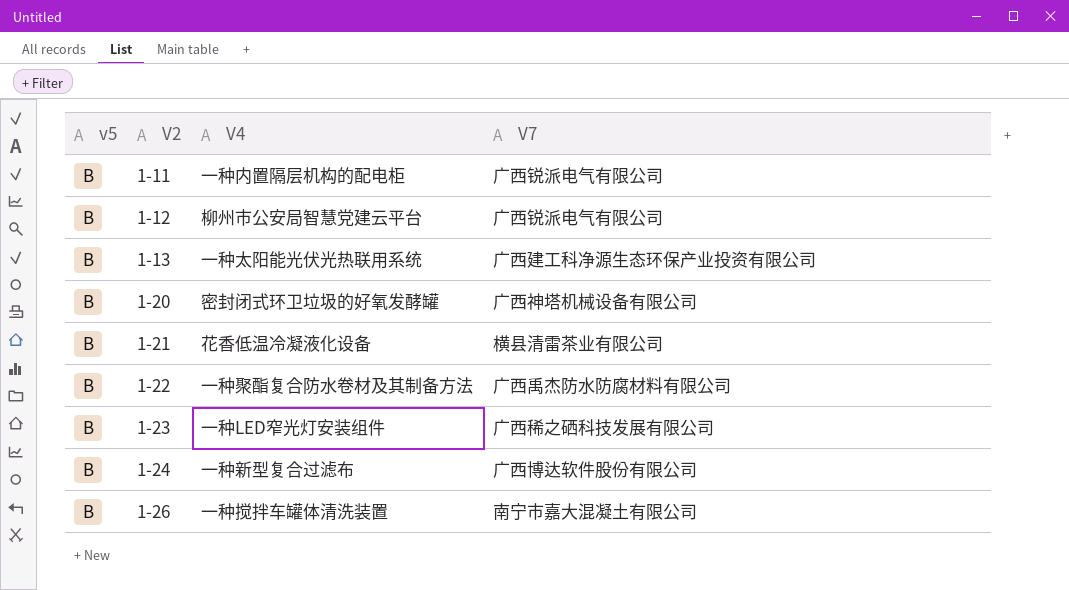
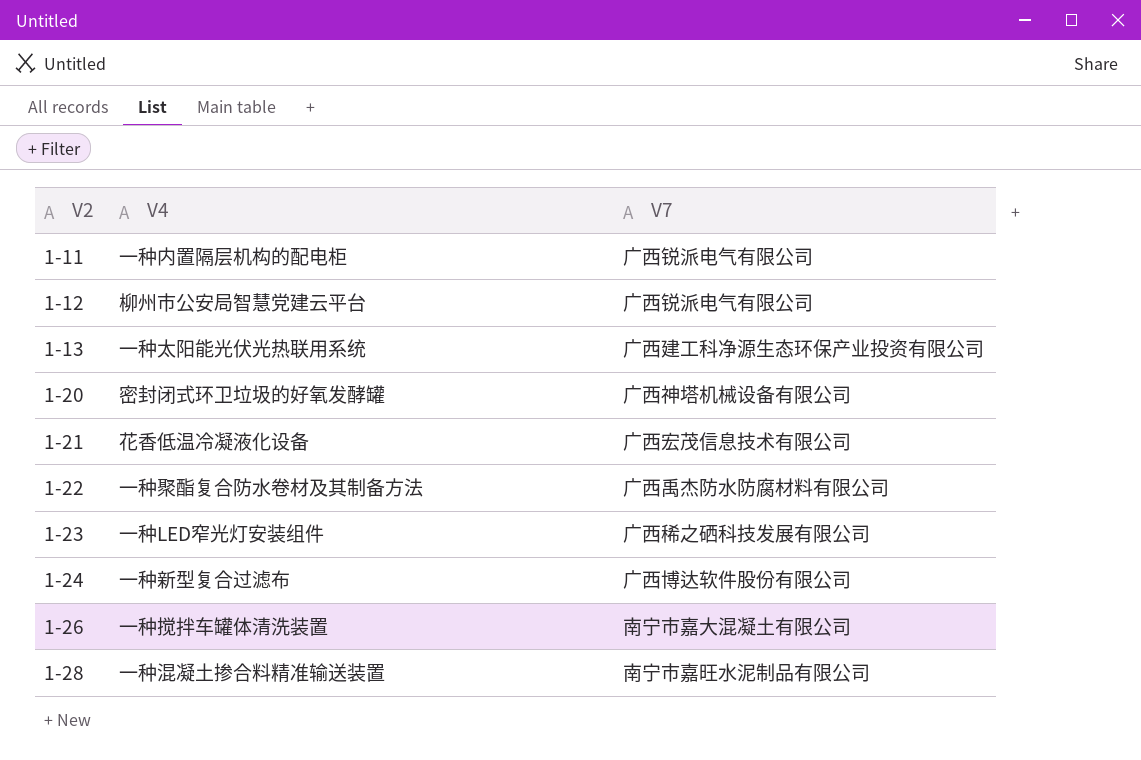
column v5 | position: 1 -> none
1-21 | V7: 横县清雷茶业有限公司 -> 广西宏茂信息技术有限公司
row 1-28: none -> 一种混凝土掺合料精准输送装置 | 南宁市嘉旺水泥制品有限公司

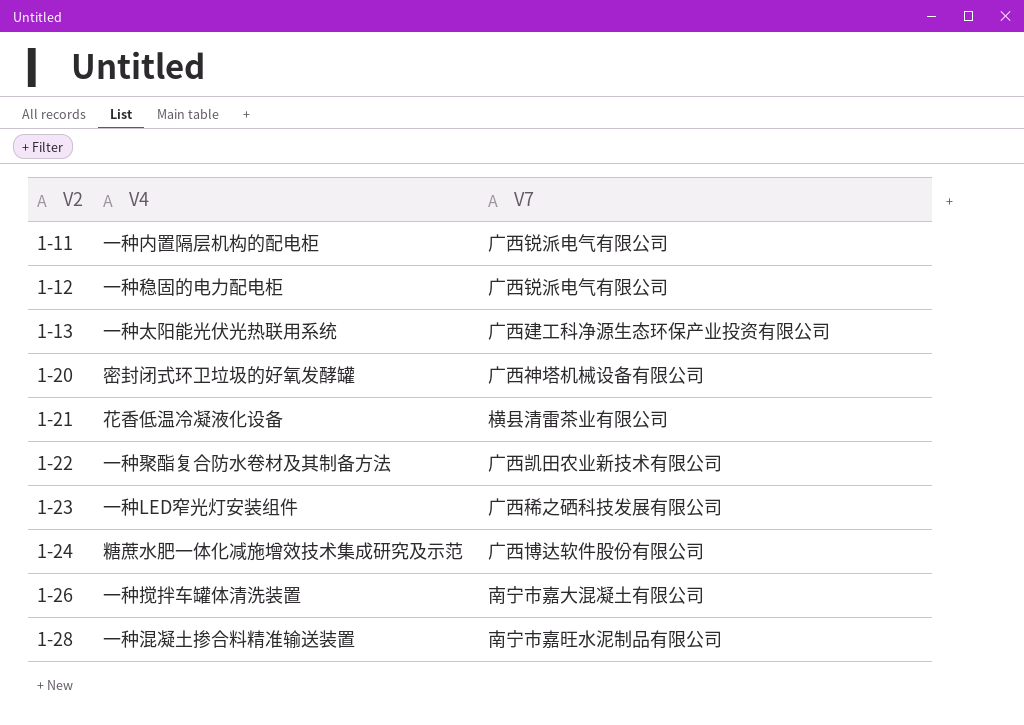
1-12 | V4: 柳州市公安局智慧党建云平台 -> 一种稳固的电力配电柜
1-21 | V7: 广西宏茂信息技术有限公司 -> 横县清雷茶业有限公司
1-22 | V7: 广西禹杰防水防腐材料有限公司 -> 广西凯田农业新技术有限公司
1-24 | V4: 一种新型复合过滤布 -> 糖蔗水肥一体化减施增效技术集成研究及示范

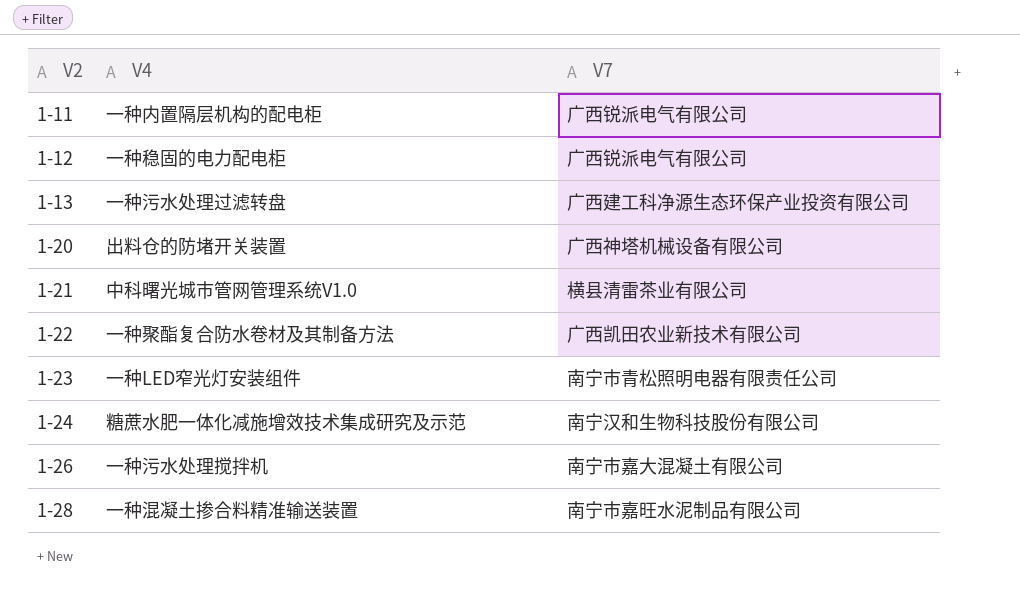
1-13 | V4: 一种太阳能光伏光热联用系统 -> 一种污水处理过滤转盘
1-20 | V4: 密封闭式环卫垃圾的好氧发酵罐 -> 出料仓的防堵开关装置
1-21 | V4: 花香低温冷凝液化设备 -> 中科曙光城市管网管理系统V1.0
1-23 | V7: 广西稀之硒科技发展有限公司 -> 南宁市青松照明电器有限责任公司
1-24 | V7: 广西博达软件股份有限公司 -> 南宁汉和生物科技股份有限公司
1-26 | V4: 一种搅拌车罐体清洗装置 -> 一种污水处理搅拌机

